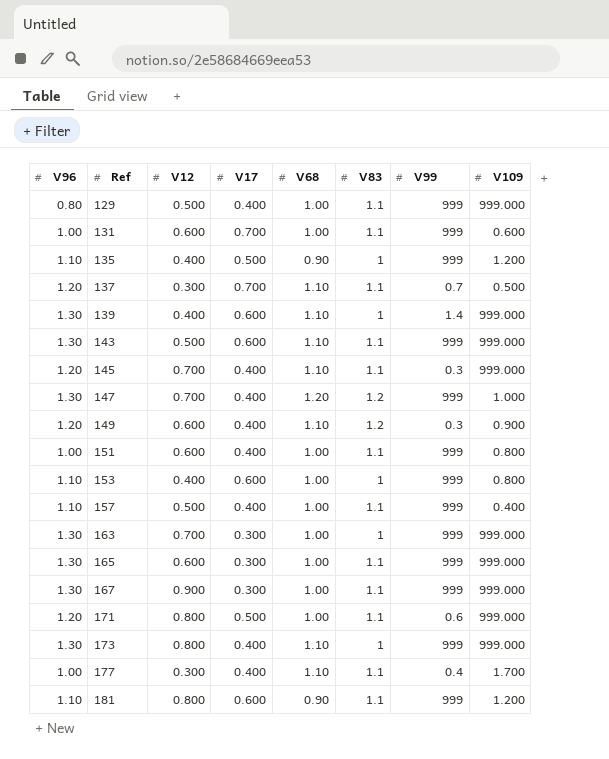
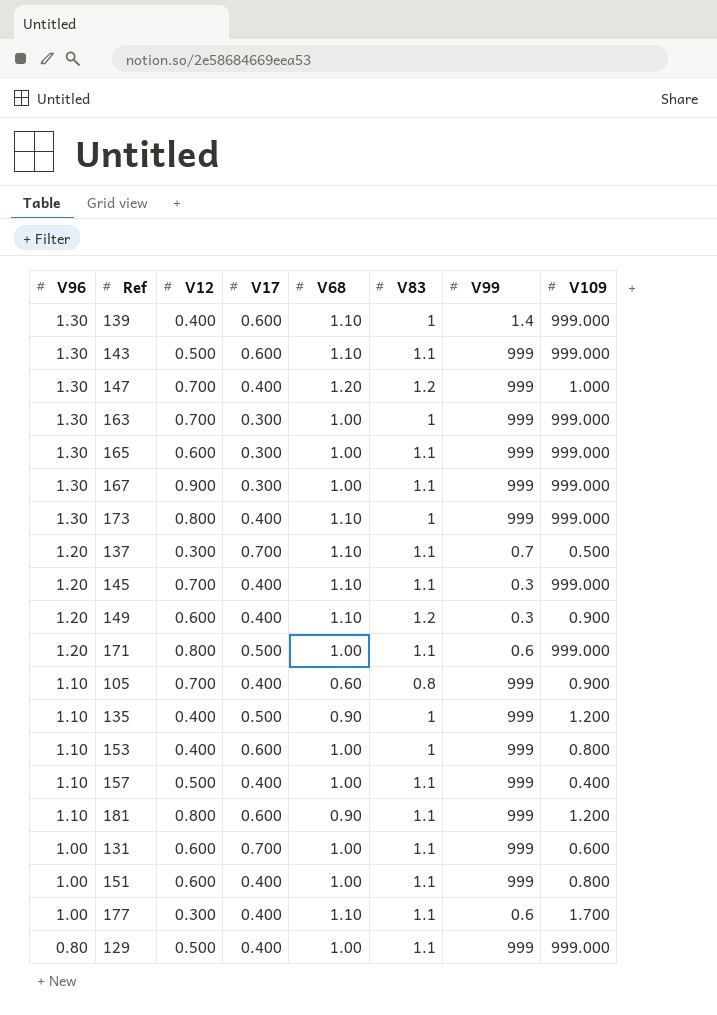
row order: Ref ascending -> V96 descending
row 105: none -> 1.10 | 0.700 | 0.400 | 0.60 | 0.8 | 999 | 0.900
177 | V99: 0.4 -> 0.6

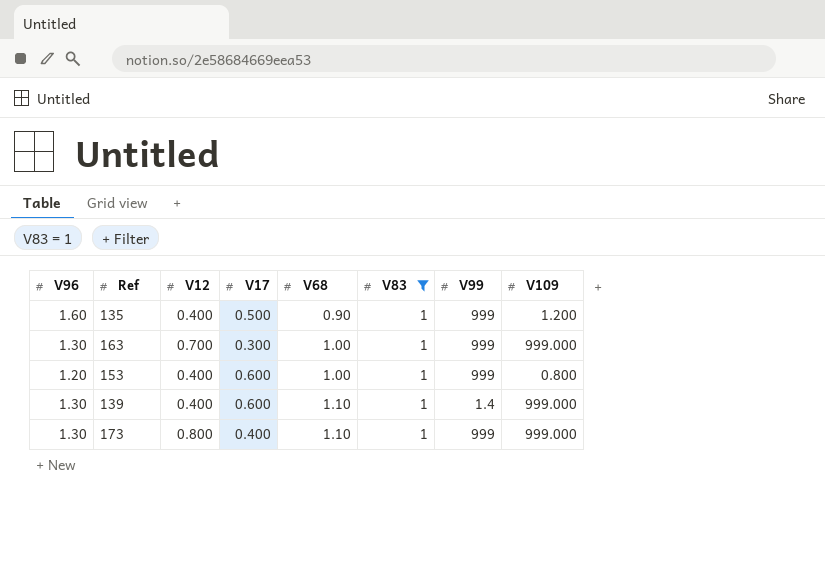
filter: none -> V83 = 1
row order: V96 descending -> V68 ascending
135 | V96: 1.10 -> 1.60
153 | V96: 1.10 -> 1.20

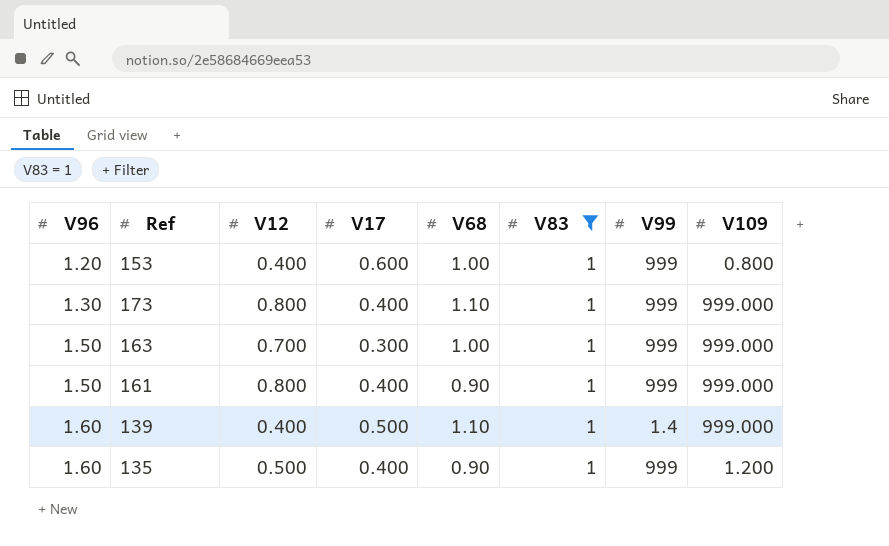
row order: V68 ascending -> V96 ascending
163 | V96: 1.30 -> 1.50
row 161: none -> 1.50 | 0.800 | 0.400 | 0.90 | 1 | 999 | 999.000
139 | V96: 1.30 -> 1.60
139 | V17: 0.600 -> 0.500
135 | V12: 0.400 -> 0.500
135 | V17: 0.500 -> 0.400

